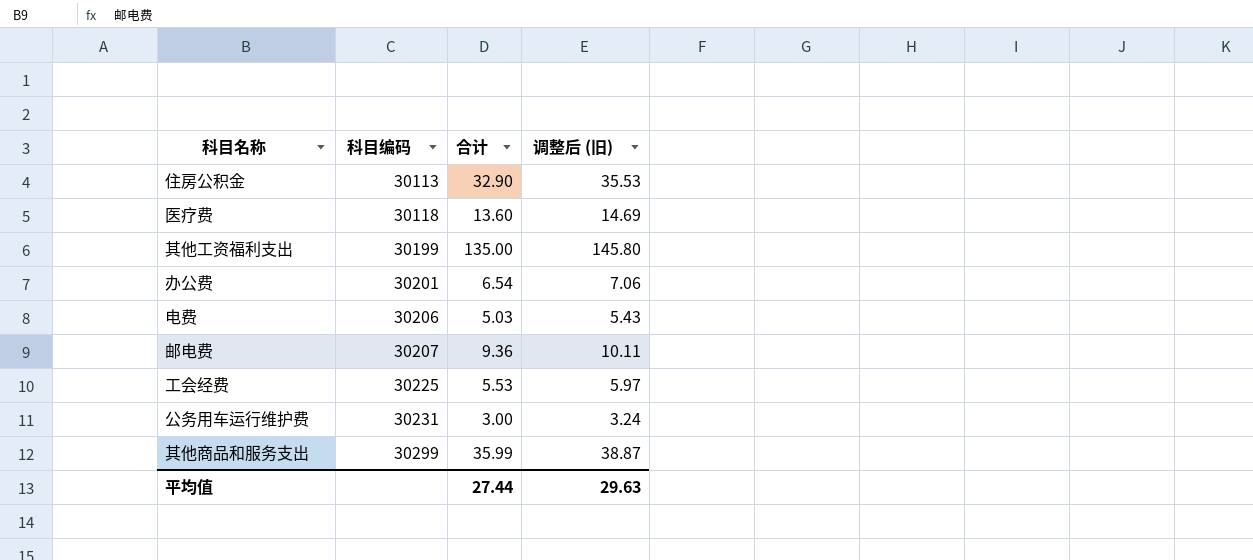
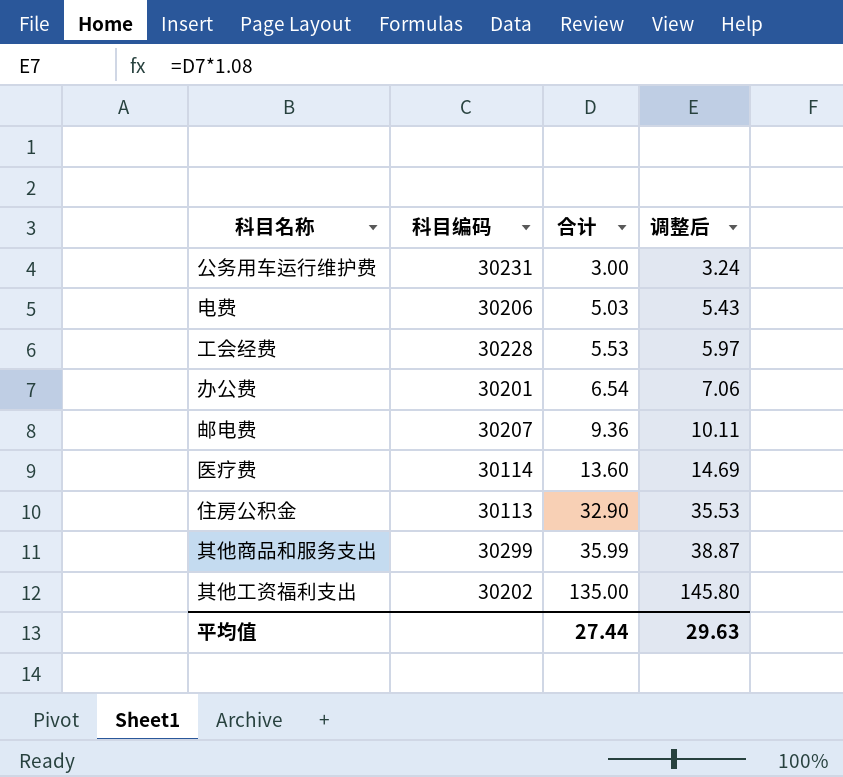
row order: 科目编码 ascending -> 合计 ascending
column name: 调整后 (旧) -> 调整后
工会经费 | 科目编码: 30225 -> 30228
医疗费 | 科目编码: 30118 -> 30114
其他工资福利支出 | 科目编码: 30199 -> 30202

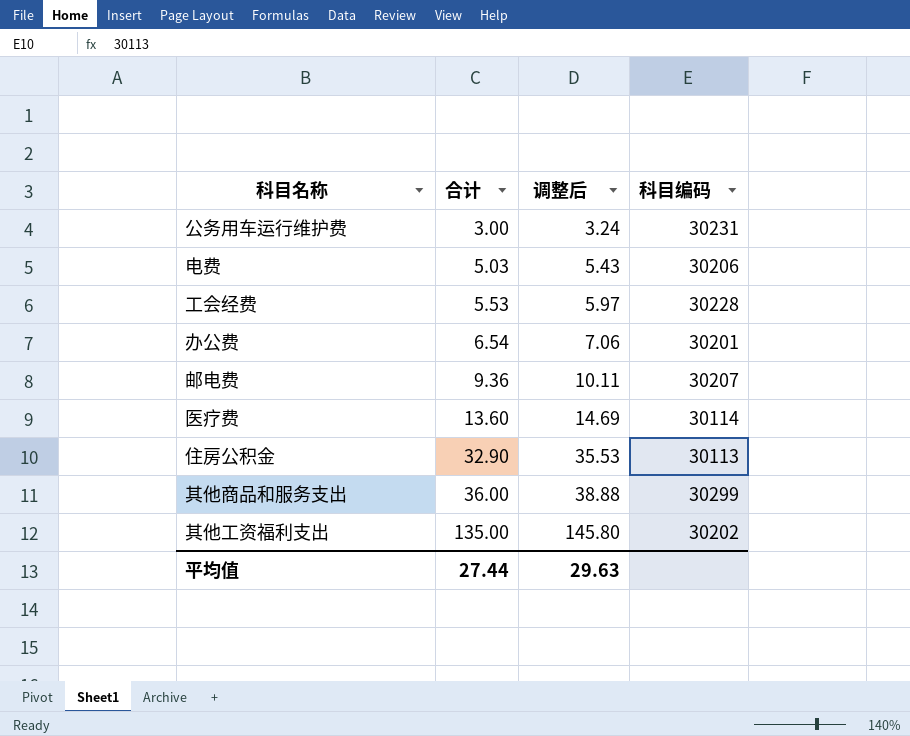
column 科目编码 | position: 2 -> 4
其他商品和服务支出 | 合计: 35.99 -> 36.00
其他商品和服务支出 | 调整后: 38.87 -> 38.88

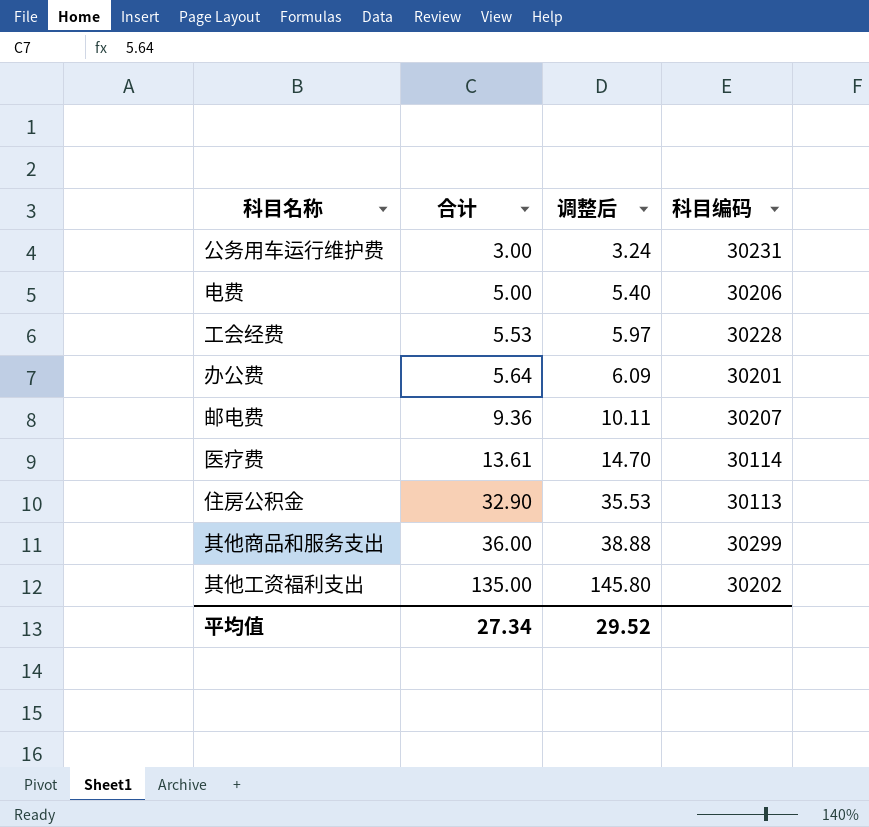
电费 | 合计: 5.03 -> 5.00
电费 | 调整后: 5.43 -> 5.40
办公费 | 合计: 6.54 -> 5.64
办公费 | 调整后: 7.06 -> 6.09
医疗费 | 合计: 13.60 -> 13.61
医疗费 | 调整后: 14.69 -> 14.70
平均值 | 合计: 27.44 -> 27.34
平均值 | 调整后: 29.63 -> 29.52

